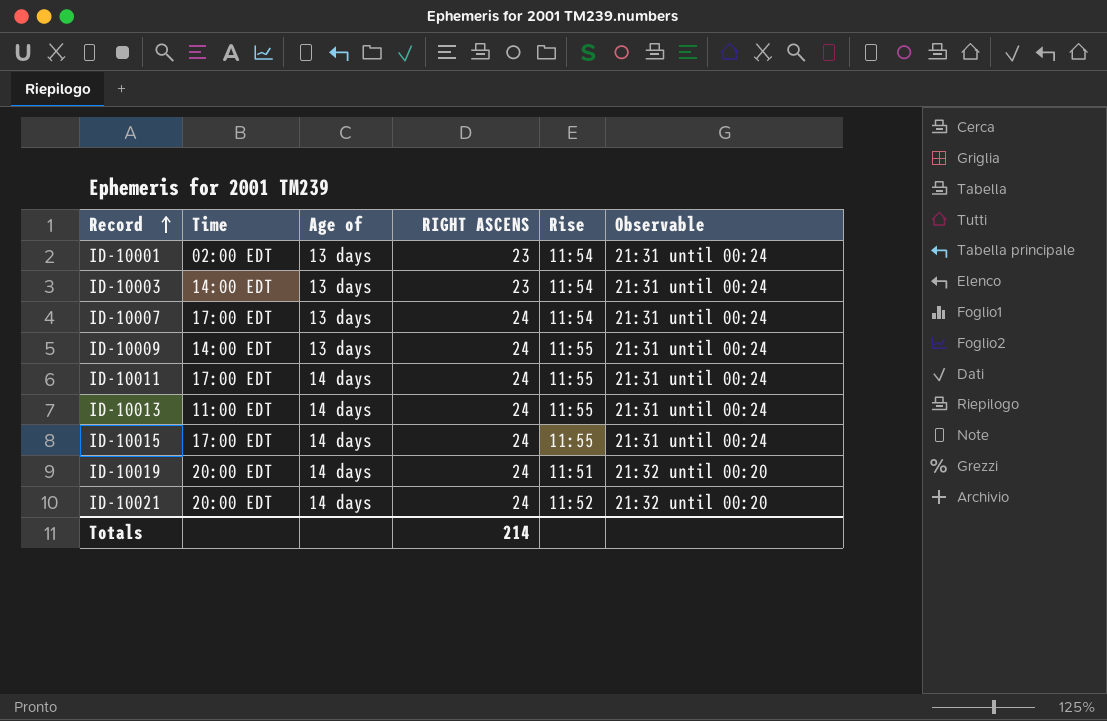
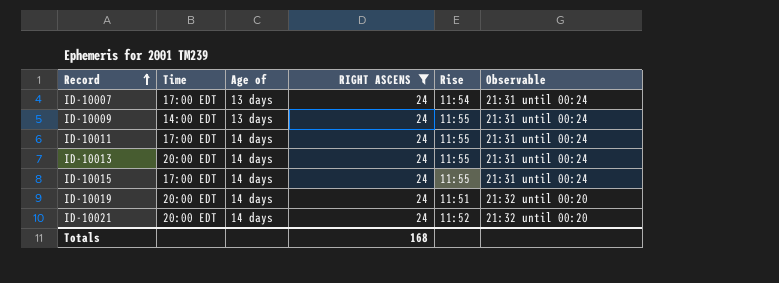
filter: none -> RIGHT ASCENS = 24
ID-10013 | Time: 11:00 EDT -> 20:00 EDT
Totals | RIGHT ASCENS: 214 -> 168

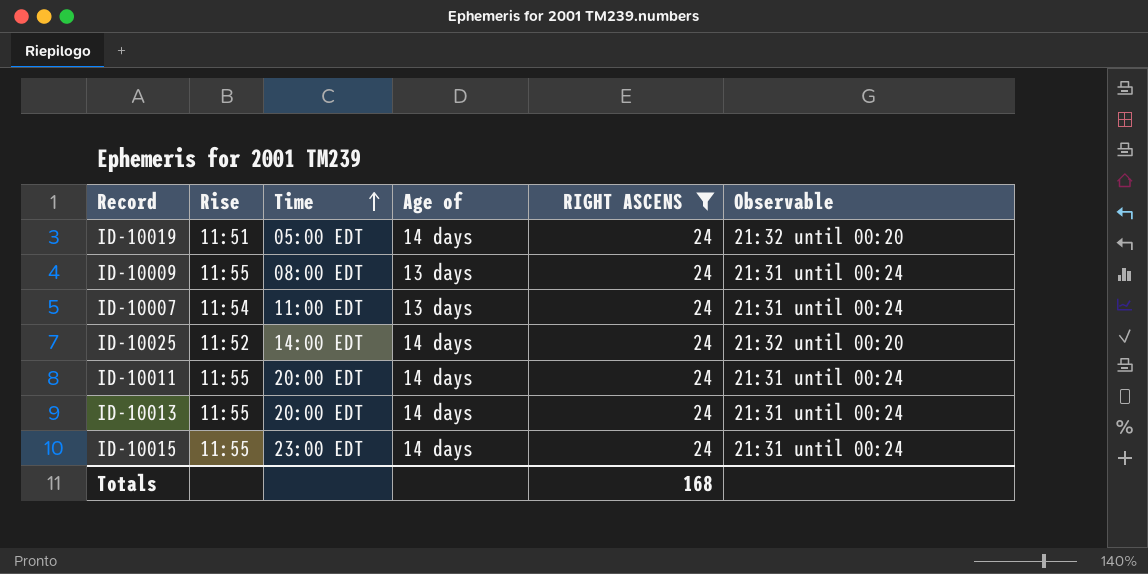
row order: Record ascending -> Time ascending
column Rise | position: 5 -> 2
row ID-10021: 20:00 EDT | 14 days | 24 | 11:52 | 21:32 until 00:20 -> none
ID-10019 | Time: 20:00 EDT -> 05:00 EDT
ID-10009 | Time: 14:00 EDT -> 08:00 EDT
ID-10007 | Time: 17:00 EDT -> 11:00 EDT
row ID-10025: none -> 11:52 | 14:00 EDT | 14 days | 24 | 21:32 until 00:20
ID-10011 | Time: 17:00 EDT -> 20:00 EDT
ID-10015 | Time: 17:00 EDT -> 23:00 EDT

